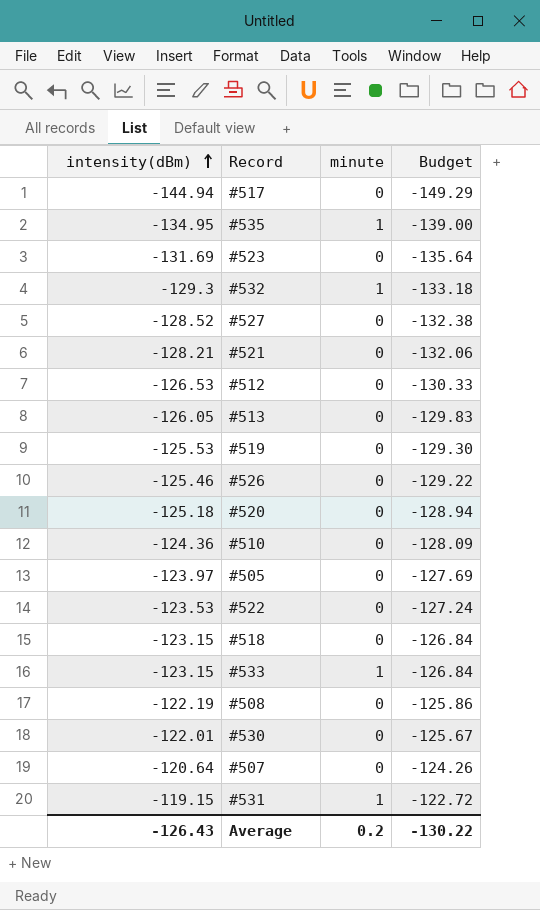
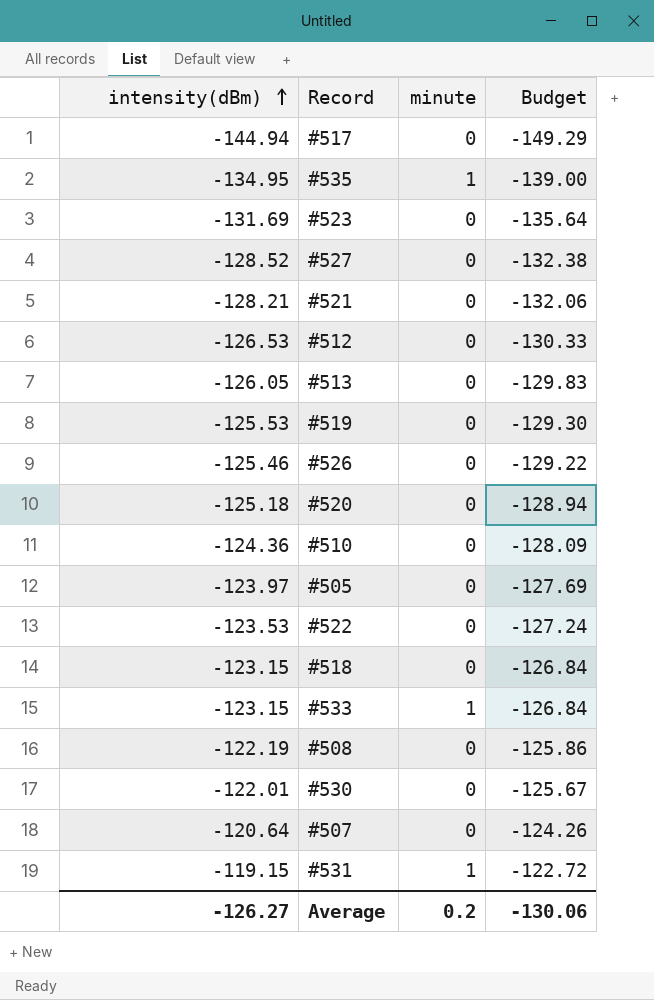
row #532: -129.3 | 1 | -133.18 -> none
Average | intensity(dBm): -126.43 -> -126.27
Average | Budget: -130.22 -> -130.06

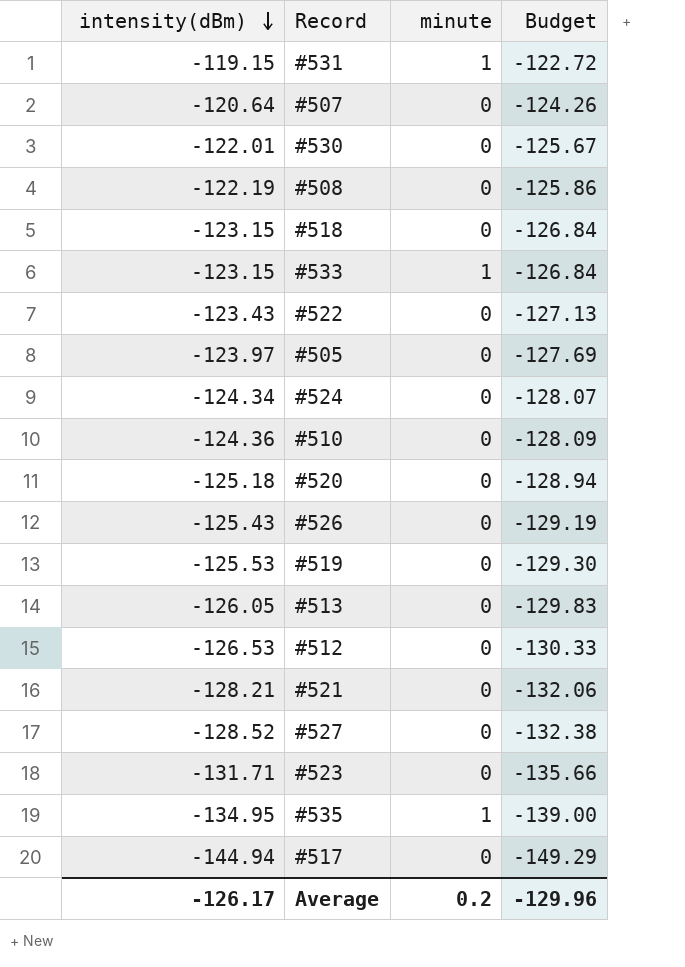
row order: intensity(dBm) ascending -> intensity(dBm) descending
#522 | intensity(dBm): -123.53 -> -123.43
#522 | Budget: -127.24 -> -127.13
row #524: none -> -124.34 | 0 | -128.07
#526 | intensity(dBm): -125.46 -> -125.43
#526 | Budget: -129.22 -> -129.19
#523 | intensity(dBm): -131.69 -> -131.71
#523 | Budget: -135.64 -> -135.66
Average | intensity(dBm): -126.27 -> -126.17
Average | Budget: -130.06 -> -129.96

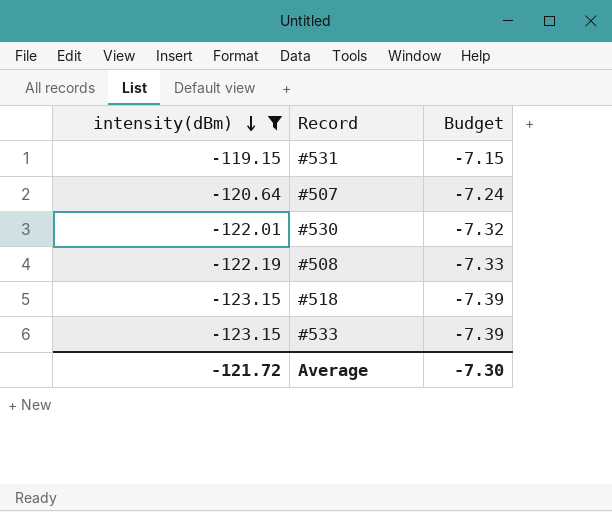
filter: none -> intensity(dBm) >= -123.15
column minute | position: 3 -> none
column Budget | formula: [intensity(dBm)] * 1.03 -> [intensity(dBm)] * 0.06
Average | intensity(dBm): -126.17 -> -121.72
Average | Budget: -129.96 -> -7.30

